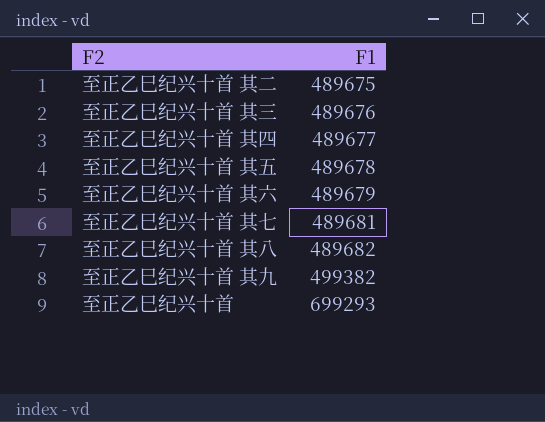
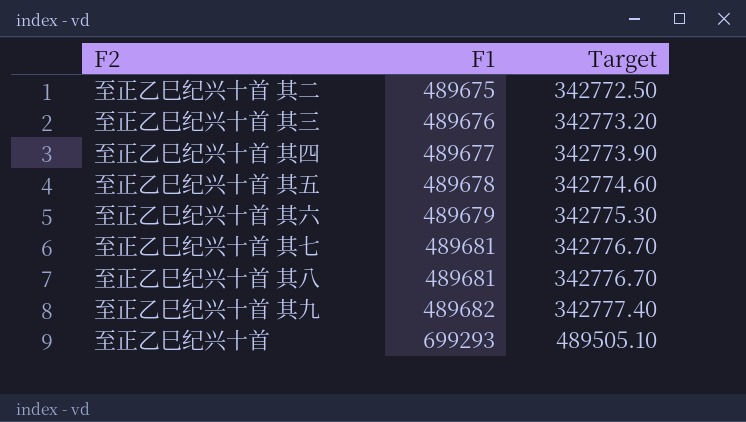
column Target | formula: none -> [F1] * 0.7
至正乙巳纪兴十首 其八 | F1: 489682 -> 489681
至正乙巳纪兴十首 其九 | F1: 499382 -> 489682

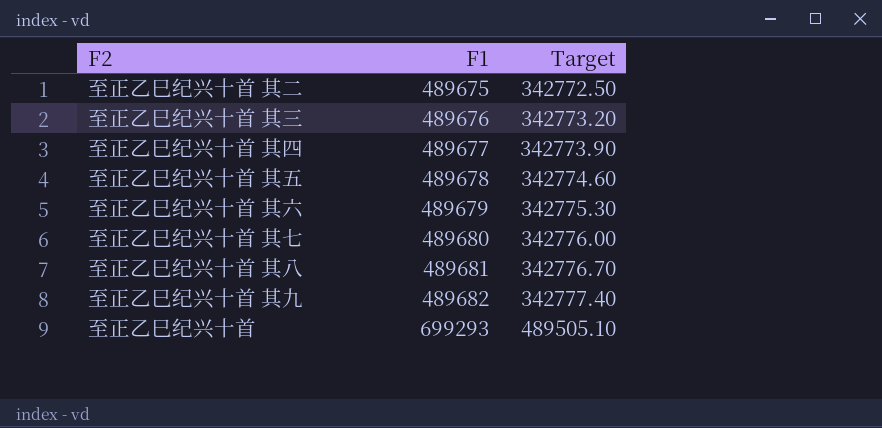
至正乙巳纪兴十首 其七 | F1: 489681 -> 489680
至正乙巳纪兴十首 其七 | Target: 342776.70 -> 342776.00

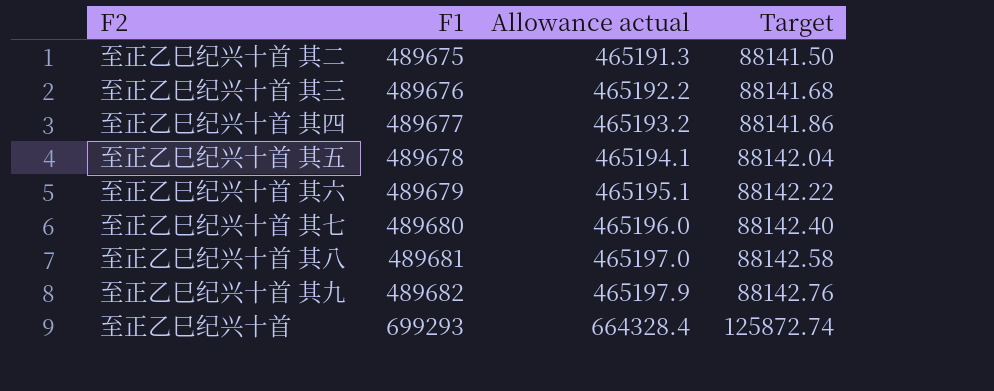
column Allowance actual | formula: none -> [F1] * 0.95
column Target | formula: [F1] * 0.7 -> [F1] * 0.18

